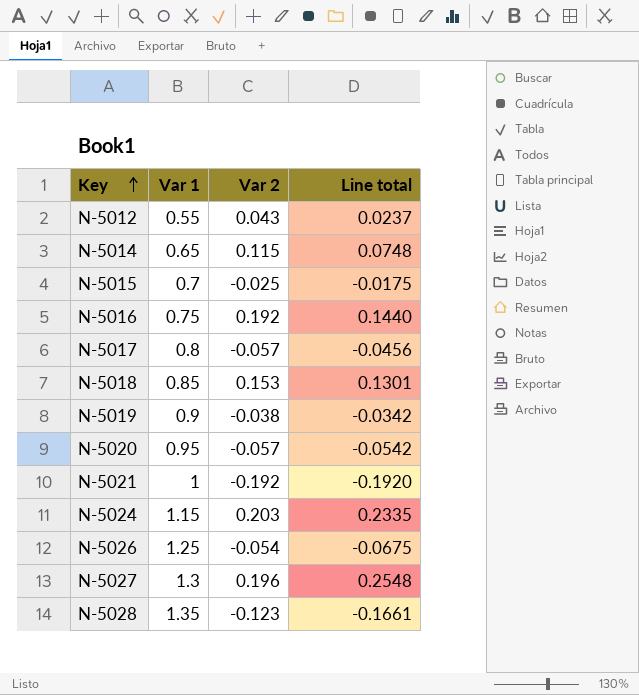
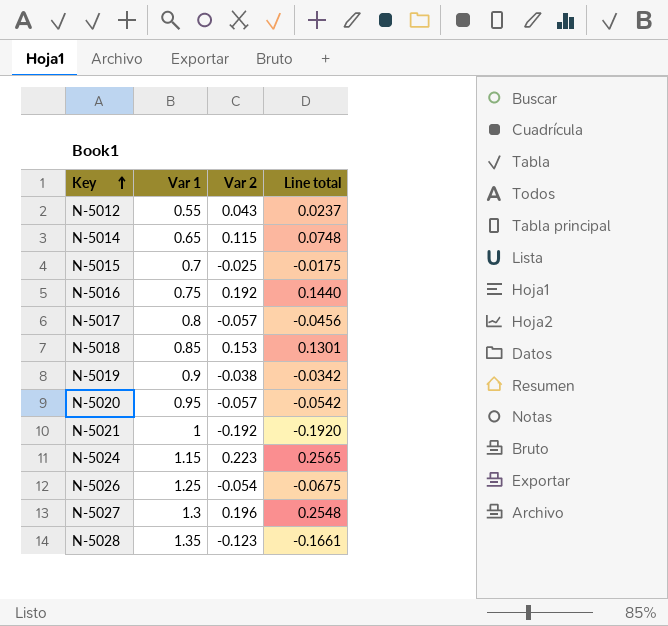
N-5024 | Var 2: 0.203 -> 0.223
N-5024 | Line total: 0.2335 -> 0.2565

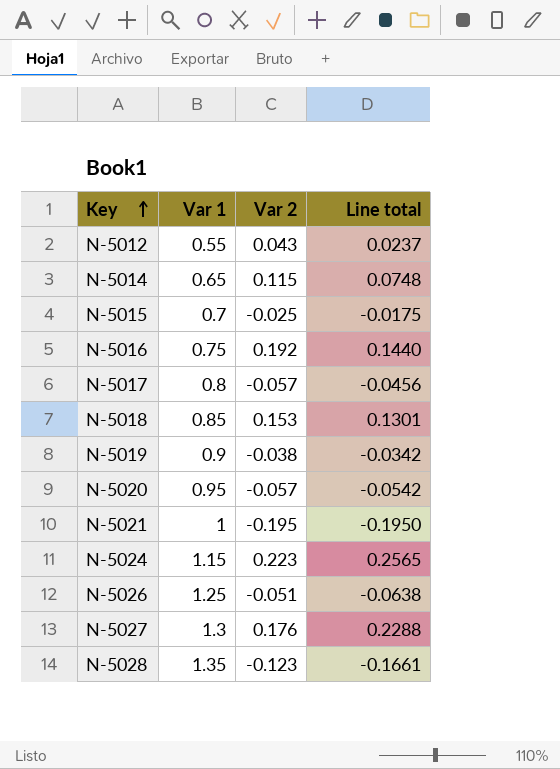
N-5021 | Var 2: -0.192 -> -0.195
N-5021 | Line total: -0.1920 -> -0.1950
N-5026 | Var 2: -0.054 -> -0.051
N-5026 | Line total: -0.0675 -> -0.0638
N-5027 | Var 2: 0.196 -> 0.176
N-5027 | Line total: 0.2548 -> 0.2288

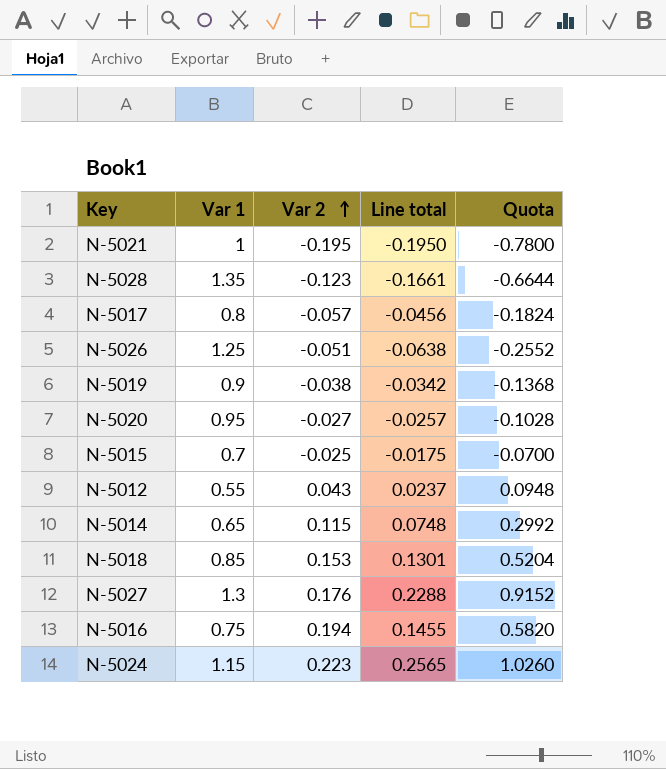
row order: Key ascending -> Var 2 ascending
column Quota | formula: none -> [Line total] * 4
N-5020 | Var 2: -0.057 -> -0.027
N-5020 | Line total: -0.0542 -> -0.0257
N-5016 | Var 2: 0.192 -> 0.194
N-5016 | Line total: 0.1440 -> 0.1455

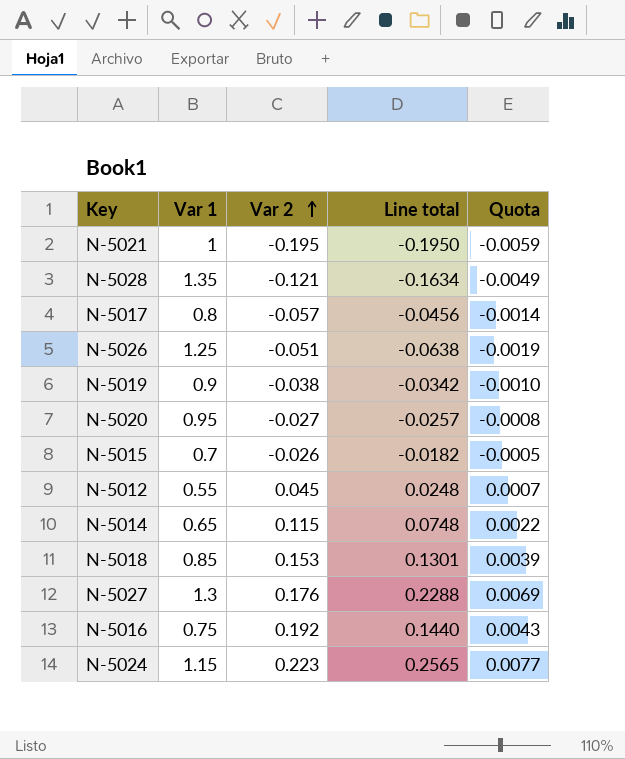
column Quota | formula: [Line total] * 4 -> [Line total] * 0.03
N-5028 | Var 2: -0.123 -> -0.121
N-5028 | Line total: -0.1661 -> -0.1634
N-5015 | Var 2: -0.025 -> -0.026
N-5015 | Line total: -0.0175 -> -0.0182
N-5012 | Var 2: 0.043 -> 0.045
N-5012 | Line total: 0.0237 -> 0.0248
N-5016 | Var 2: 0.194 -> 0.192
N-5016 | Line total: 0.1455 -> 0.1440

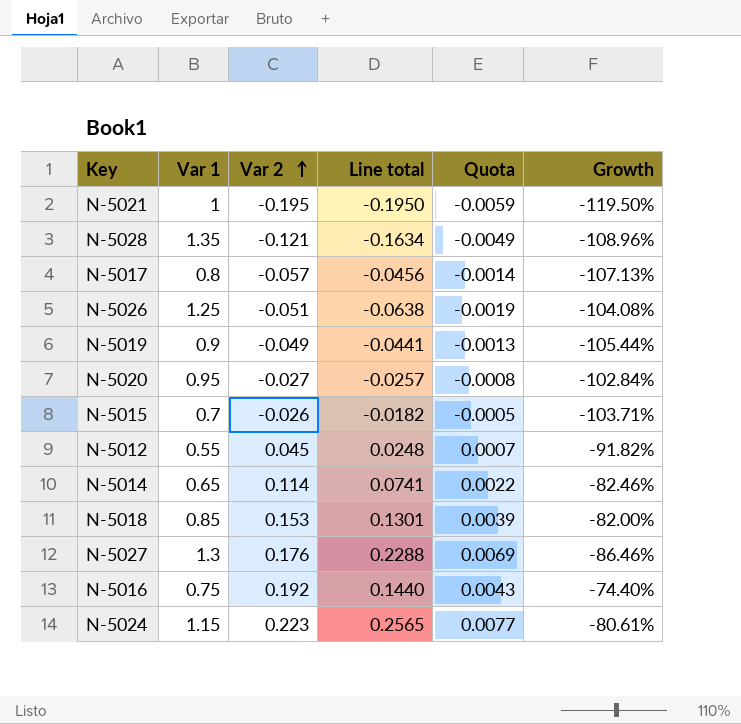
column Growth | formula: none -> ([Var 2] - [Var 1]) / [Var 1]
N-5019 | Var 2: -0.038 -> -0.049
N-5019 | Line total: -0.0342 -> -0.0441
N-5019 | Quota: -0.0010 -> -0.0013
N-5014 | Var 2: 0.115 -> 0.114
N-5014 | Line total: 0.0748 -> 0.0741

